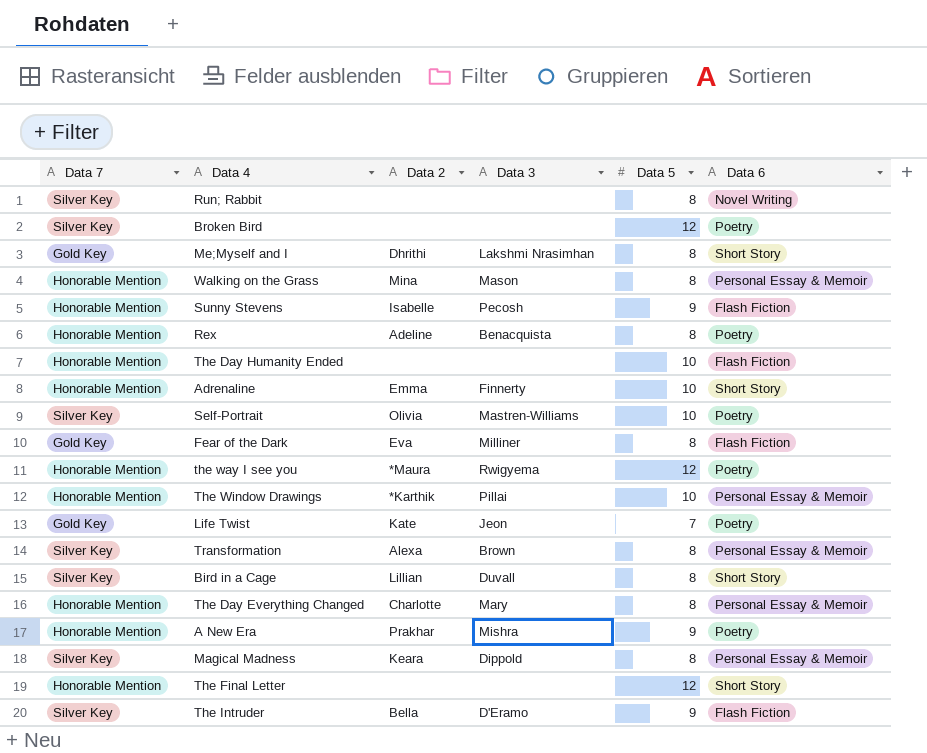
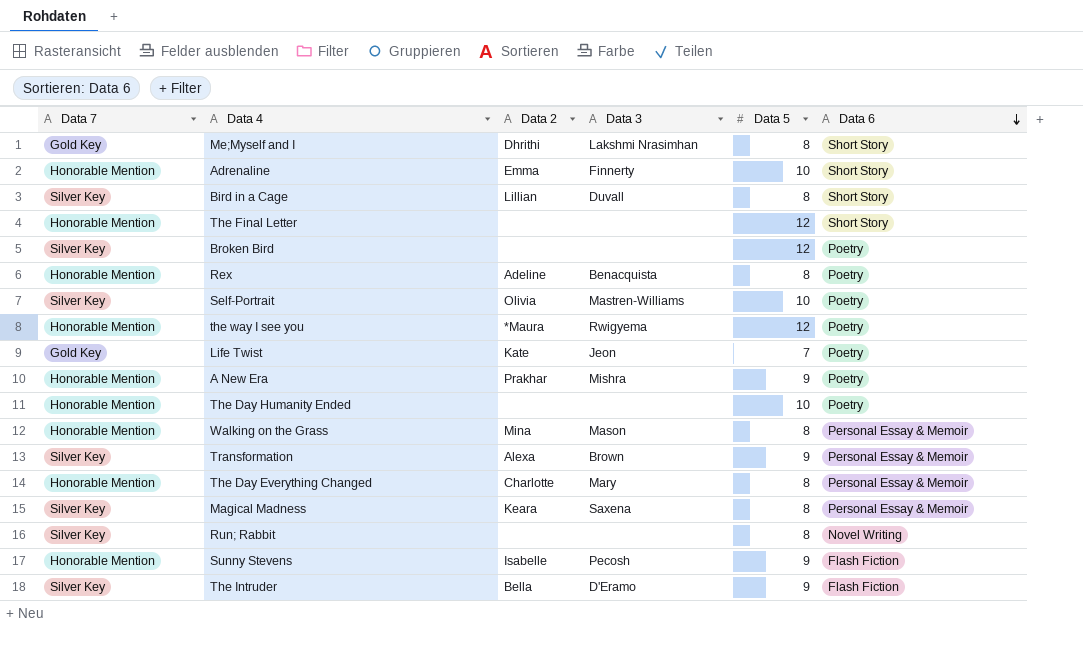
row order: none -> Data 6 descending
row Fear of the Dark: Gold Key | Eva | Milliner | 8 | Flash Fiction -> none
row The Window Drawings: Honorable Mention | *Karthik | Pillai | 10 | Personal Essay & Memoir -> none
The Day Humanity Ended | Data 6: Flash Fiction -> Poetry
Transformation | Data 5: 8 -> 9
Magical Madness | Data 3: Dippold -> Saxena

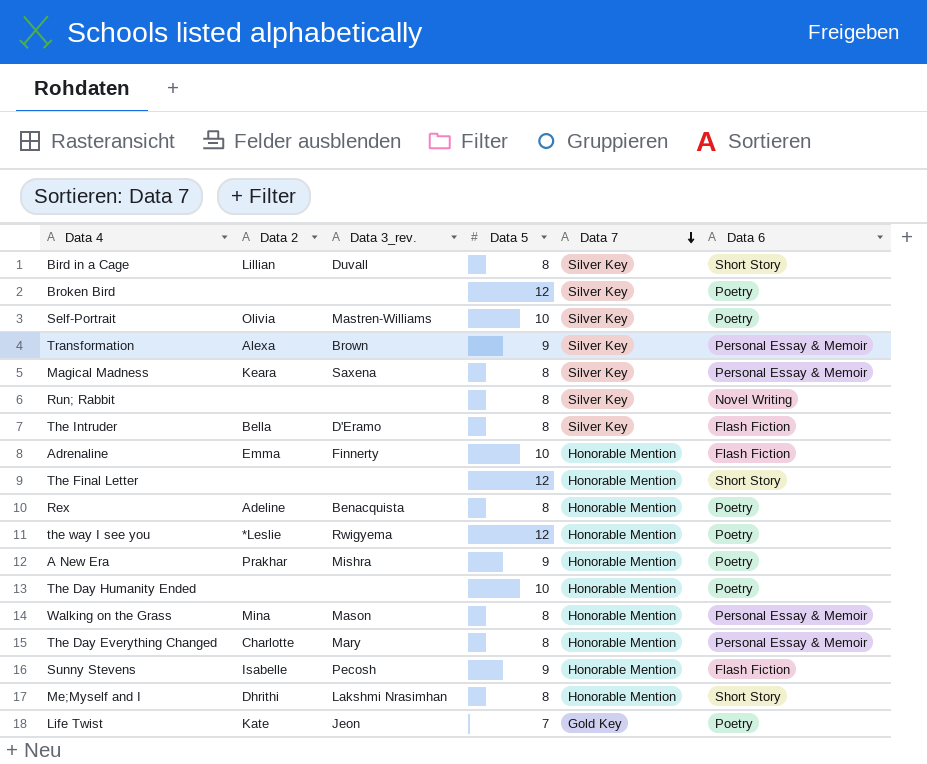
row order: Data 6 descending -> Data 7 descending
column name: Data 3 -> Data 3_rev.
column Data 7 | position: 1 -> 5
The Intruder | Data 5: 9 -> 8
Adrenaline | Data 6: Short Story -> Flash Fiction
the way I see you | Data 2: *Maura -> *Leslie
Me;Myself and I | Data 7: Gold Key -> Honorable Mention

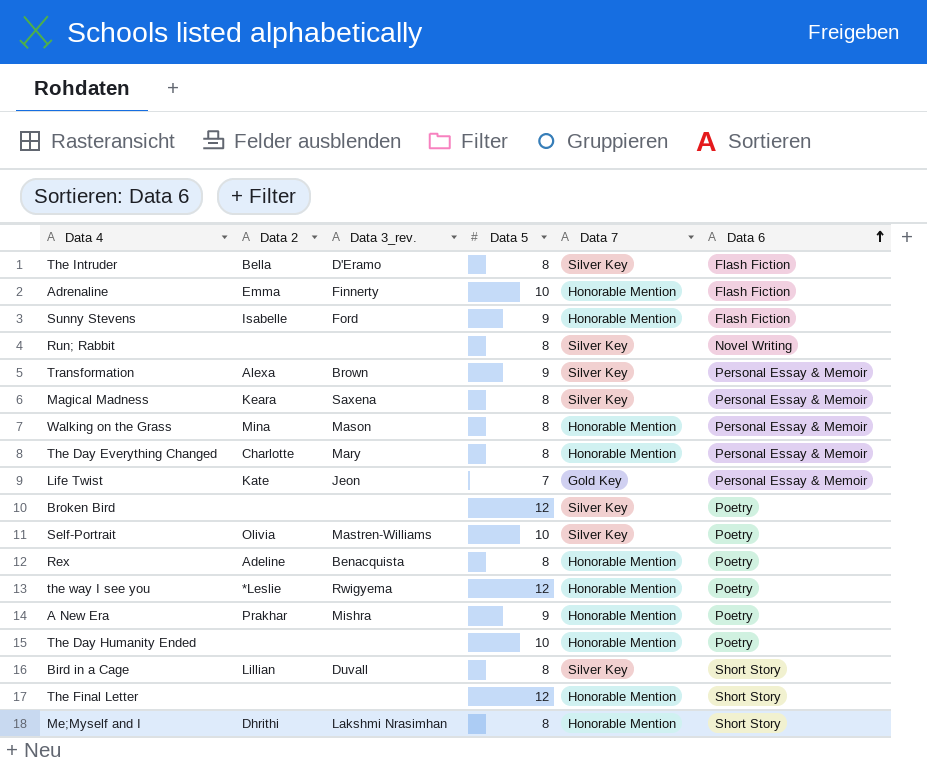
row order: Data 7 descending -> Data 6 ascending
Sunny Stevens | Data 3_rev.: Pecosh -> Ford
Life Twist | Data 6: Poetry -> Personal Essay & Memoir

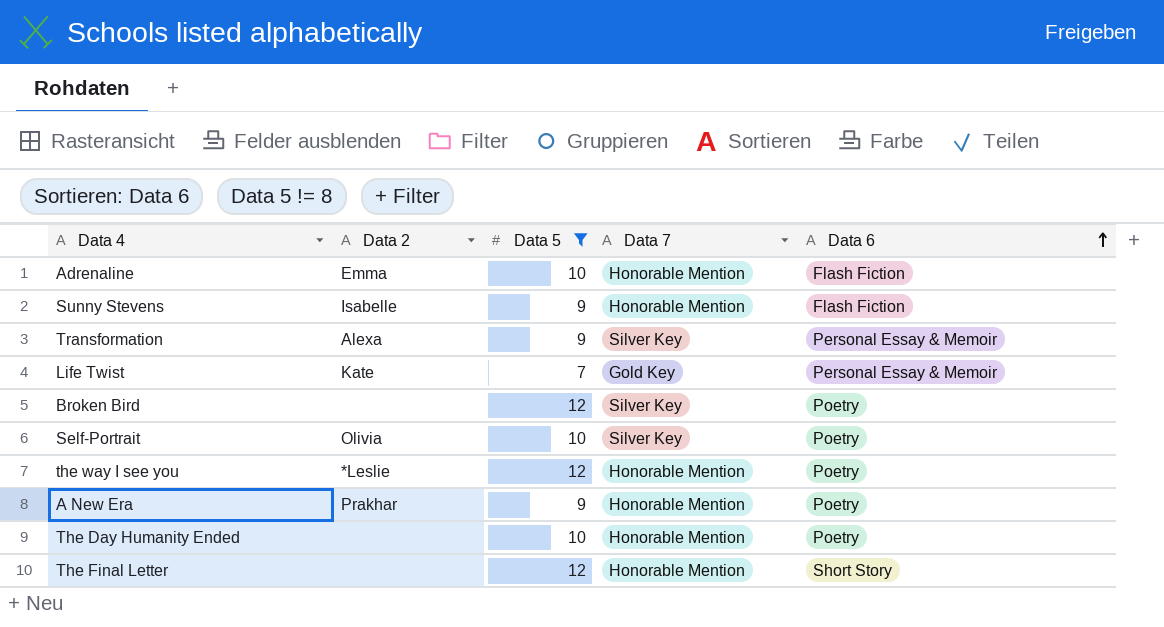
filter: none -> Data 5 != 8
column Data 3_rev. | position: 3 -> none

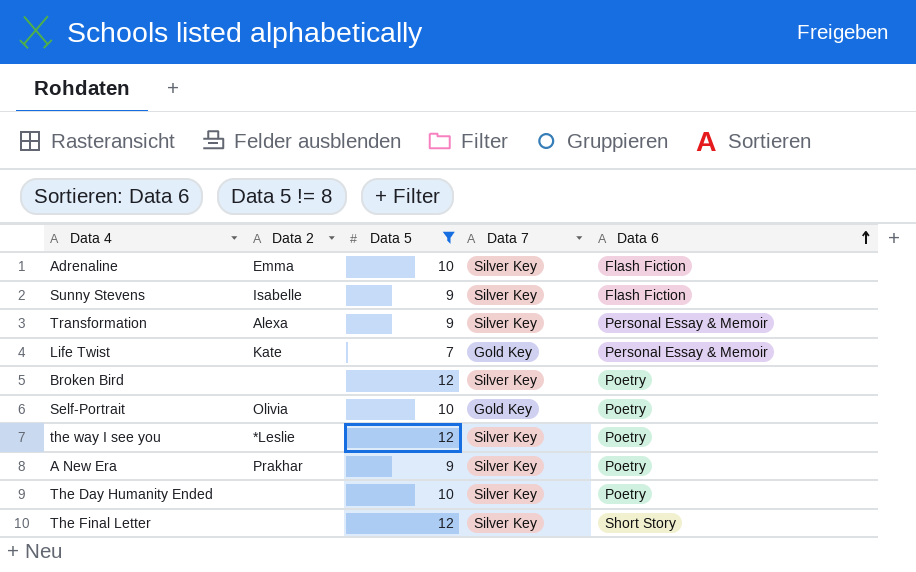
Adrenaline | Data 7: Honorable Mention -> Silver Key
Sunny Stevens | Data 7: Honorable Mention -> Silver Key
Self-Portrait | Data 7: Silver Key -> Gold Key
the way I see you | Data 7: Honorable Mention -> Silver Key
A New Era | Data 7: Honorable Mention -> Silver Key
The Day Humanity Ended | Data 7: Honorable Mention -> Silver Key
The Final Letter | Data 7: Honorable Mention -> Silver Key

